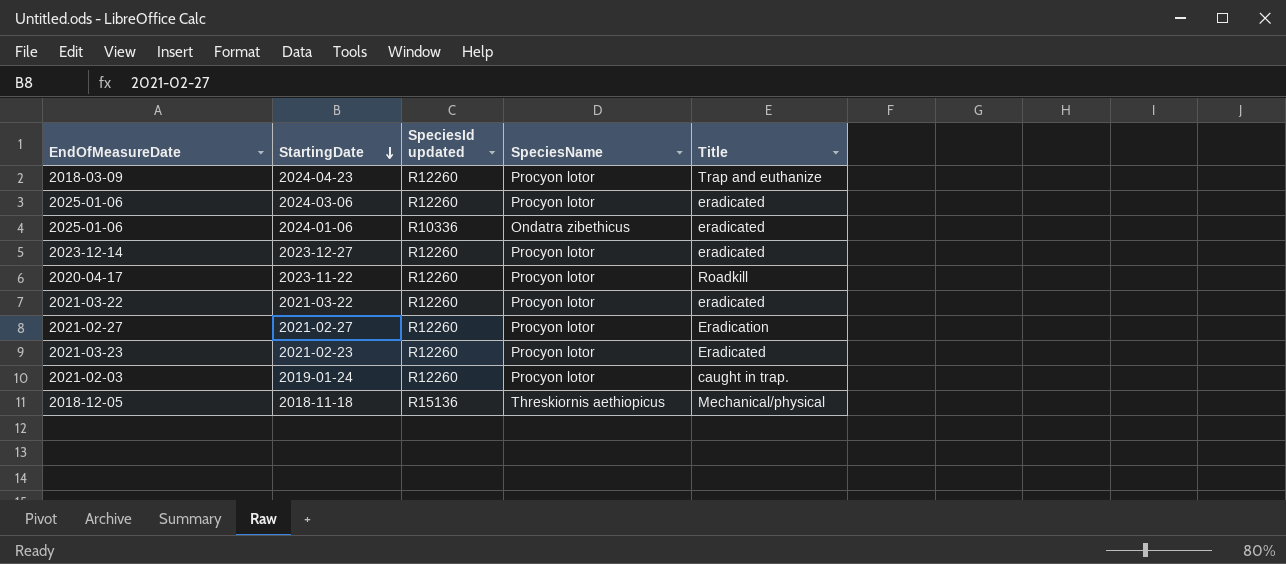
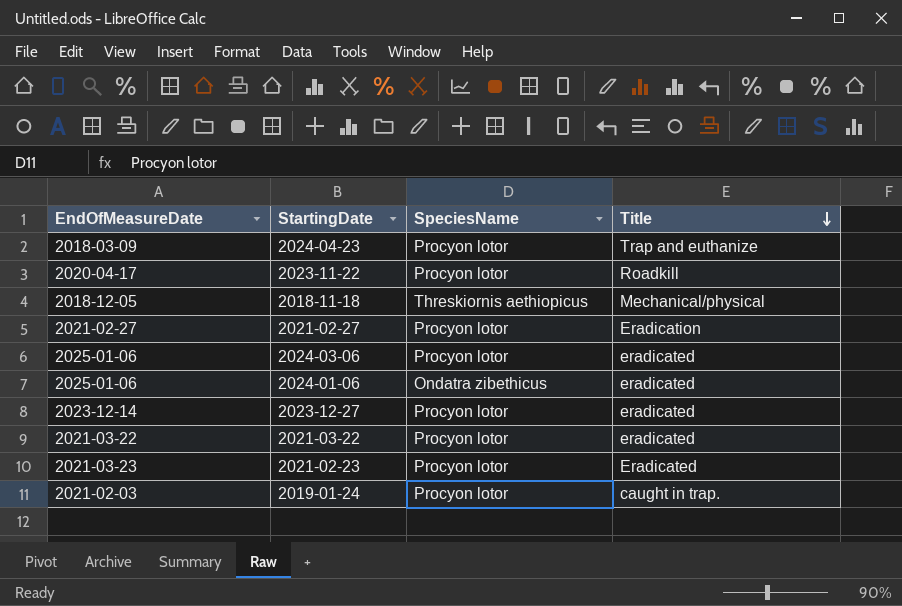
row order: StartingDate descending -> Title descending
column SpeciesId updated | position: 3 -> none

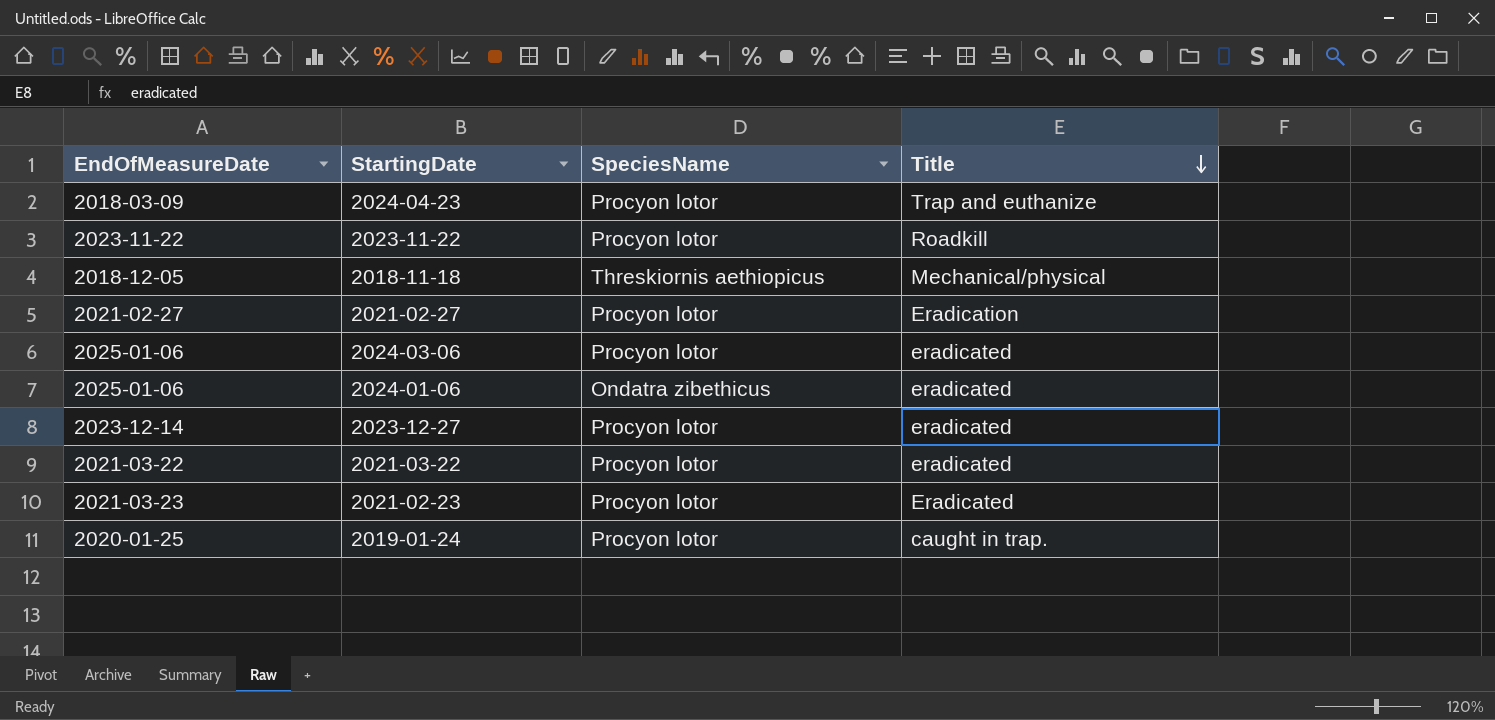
2023-11-22 | EndOfMeasureDate: 2020-04-17 -> 2023-11-22
2019-01-24 | EndOfMeasureDate: 2021-02-03 -> 2020-01-25

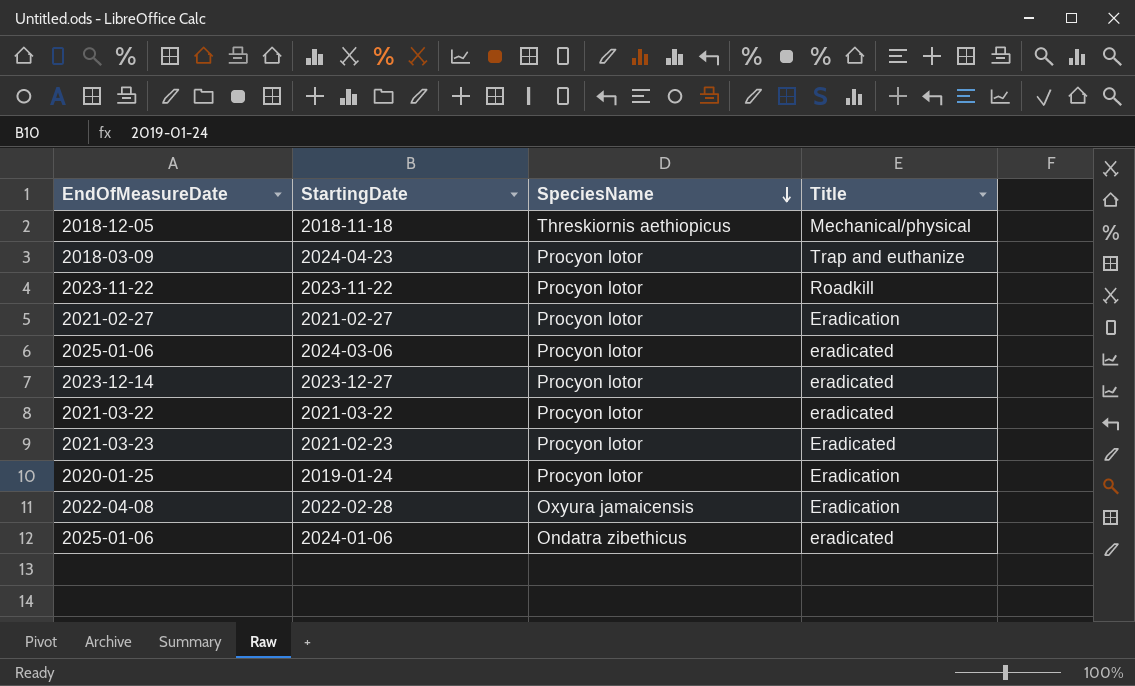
row order: Title descending -> SpeciesName descending
2019-01-24 | Title: caught in trap. -> Eradication
row 2022-02-28: none -> 2022-04-08 | Oxyura jamaicensis | Eradication

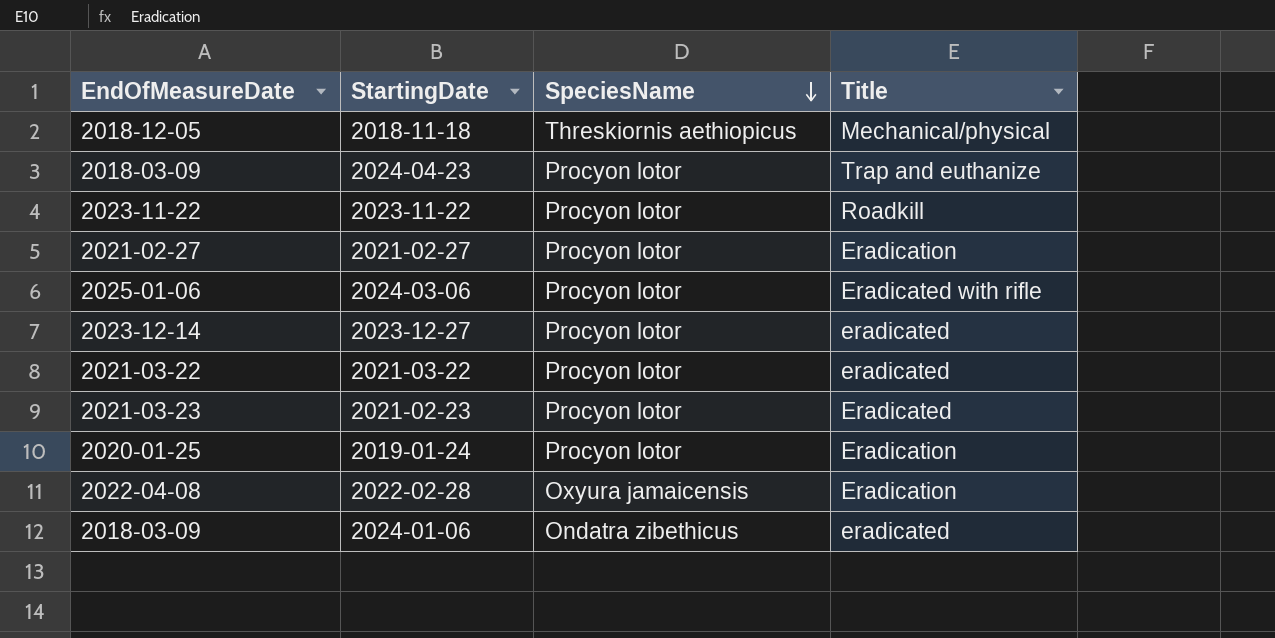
2024-03-06 | Title: eradicated -> Eradicated with rifle
2024-01-06 | EndOfMeasureDate: 2025-01-06 -> 2018-03-09

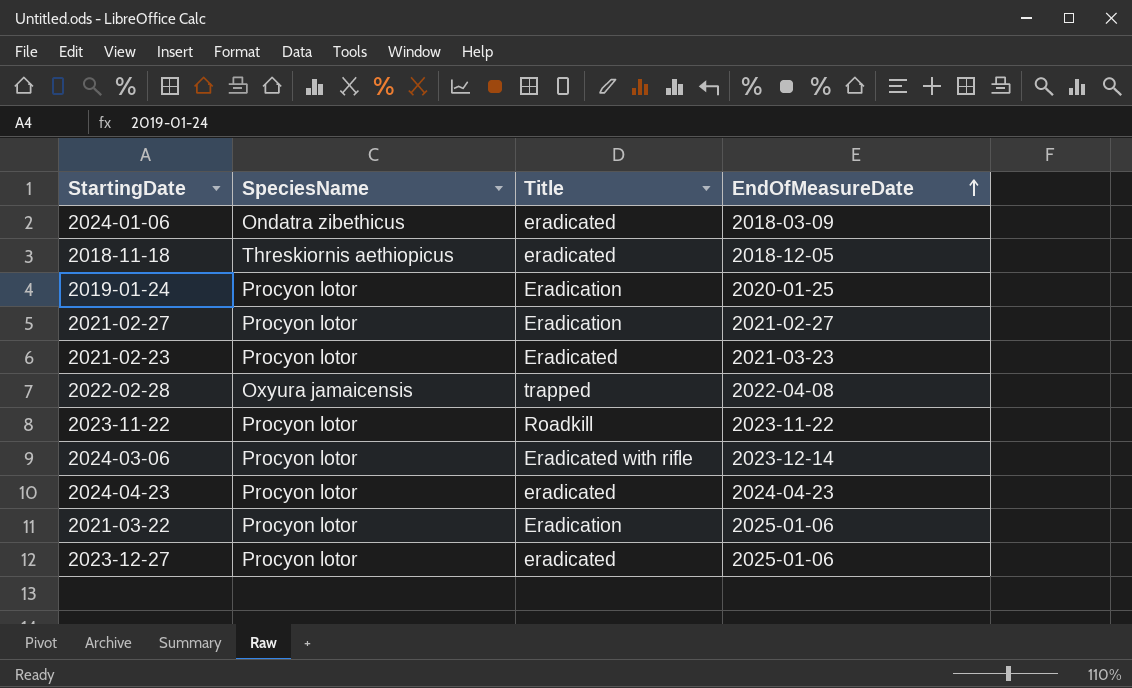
row order: SpeciesName descending -> EndOfMeasureDate ascending
column EndOfMeasureDate | position: 1 -> 4
2018-11-18 | Title: Mechanical/physical -> eradicated
2022-02-28 | Title: Eradication -> trapped
2024-03-06 | EndOfMeasureDate: 2025-01-06 -> 2023-12-14
2024-04-23 | Title: Trap and euthanize -> eradicated
2024-04-23 | EndOfMeasureDate: 2018-03-09 -> 2024-04-23
2021-03-22 | Title: eradicated -> Eradication
2021-03-22 | EndOfMeasureDate: 2021-03-22 -> 2025-01-06
2023-12-27 | EndOfMeasureDate: 2023-12-14 -> 2025-01-06

